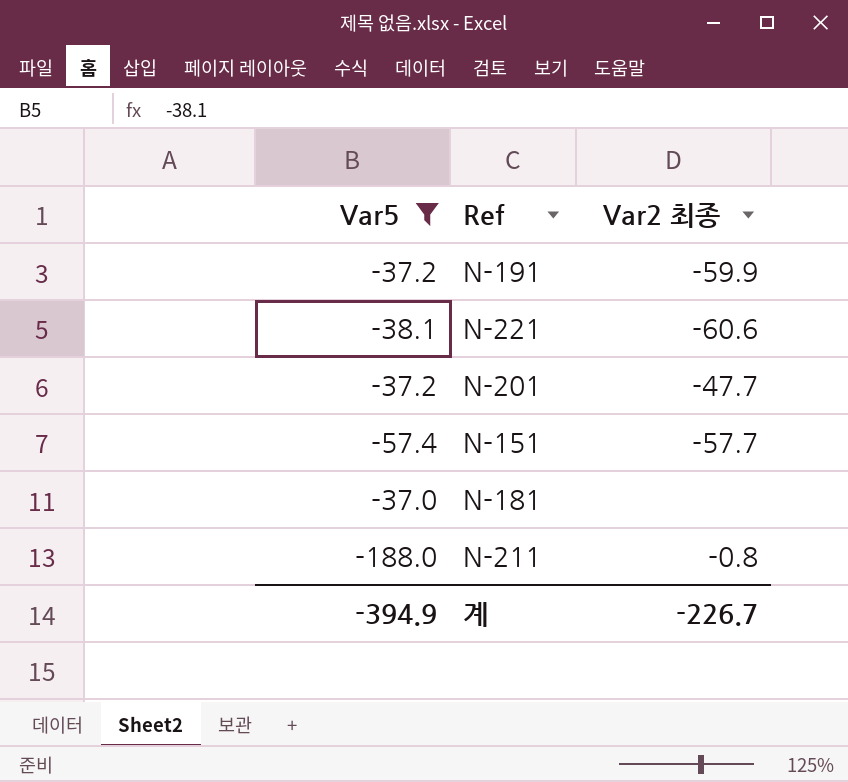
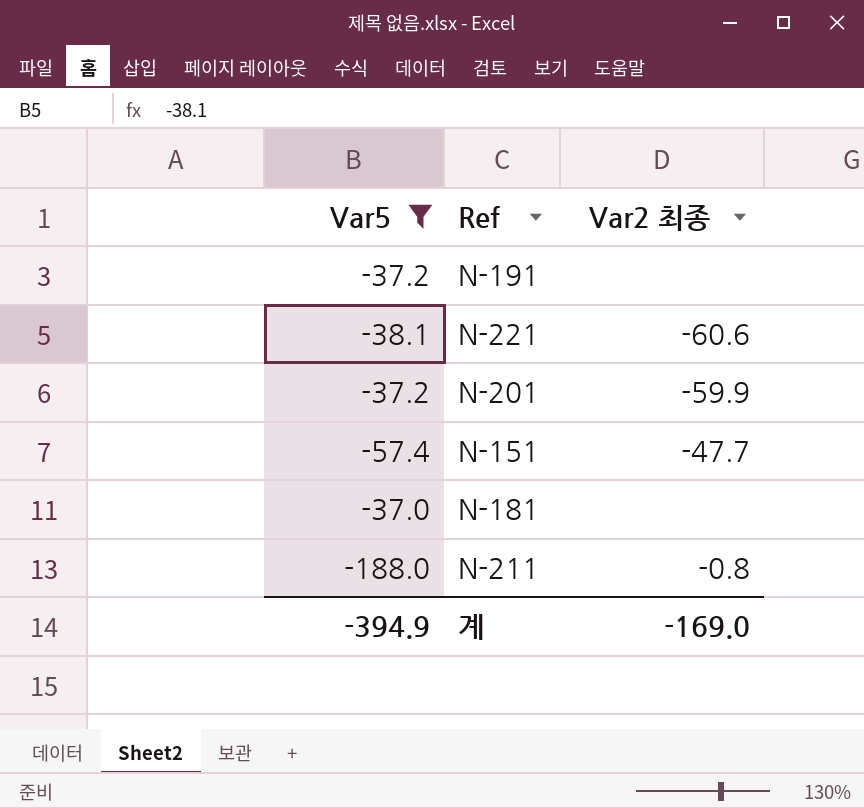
N-191 | Var2 최종: -59.9 -> none
N-201 | Var2 최종: -47.7 -> -59.9
N-151 | Var2 최종: -57.7 -> -47.7
계 | Var2 최종: -226.7 -> -169.0

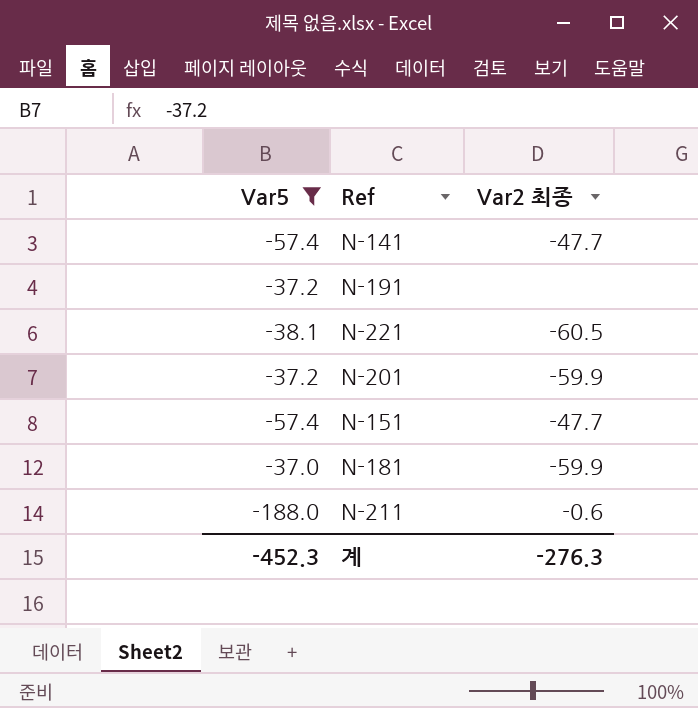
row N-141: none -> -57.4 | -47.7
N-221 | Var2 최종: -60.6 -> -60.5
N-181 | Var2 최종: none -> -59.9
N-211 | Var2 최종: -0.8 -> -0.6
계 | Var5: -394.9 -> -452.3
계 | Var2 최종: -169.0 -> -276.3

